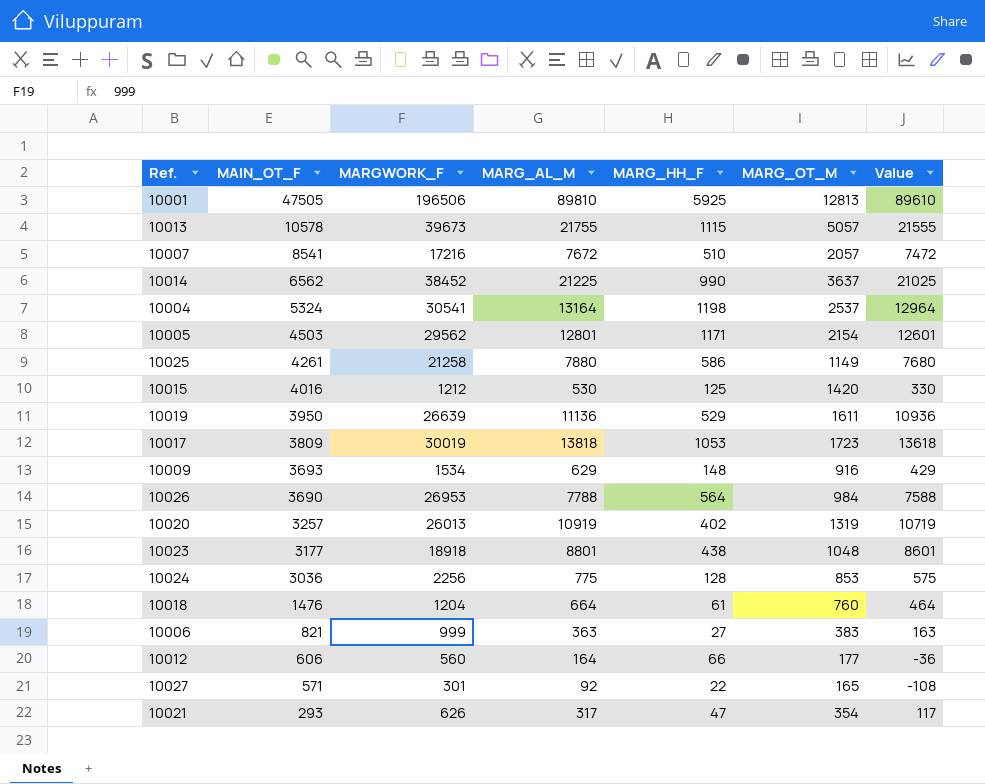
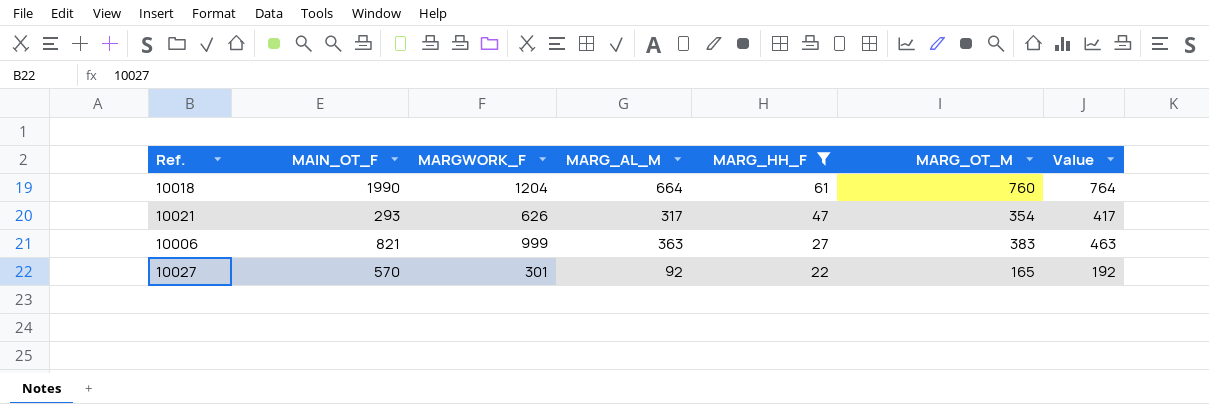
filter: none -> MARG_HH_F <= 61
row order: MAIN_OT_F descending -> MARG_HH_F descending
column Value | formula: [MARG_AL_M] - 200 -> [MARG_AL_M] + 100
10018 | MAIN_OT_F: 1476 -> 1990
10027 | MAIN_OT_F: 571 -> 570

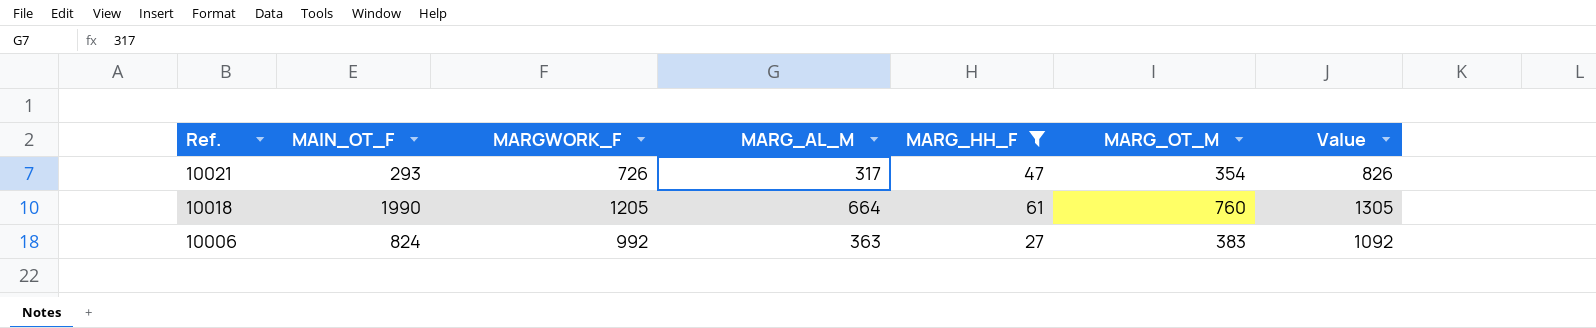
row order: MARG_HH_F descending -> Ref. descending
column Value | formula: [MARG_AL_M] + 100 -> [MARGWORK_F] + 100
row 10027: 570 | 301 | 92 | 22 | 165 | 192 -> none
10021 | MARGWORK_F: 626 -> 726
10018 | MARGWORK_F: 1204 -> 1205
10006 | MAIN_OT_F: 821 -> 824
10006 | MARGWORK_F: 999 -> 992

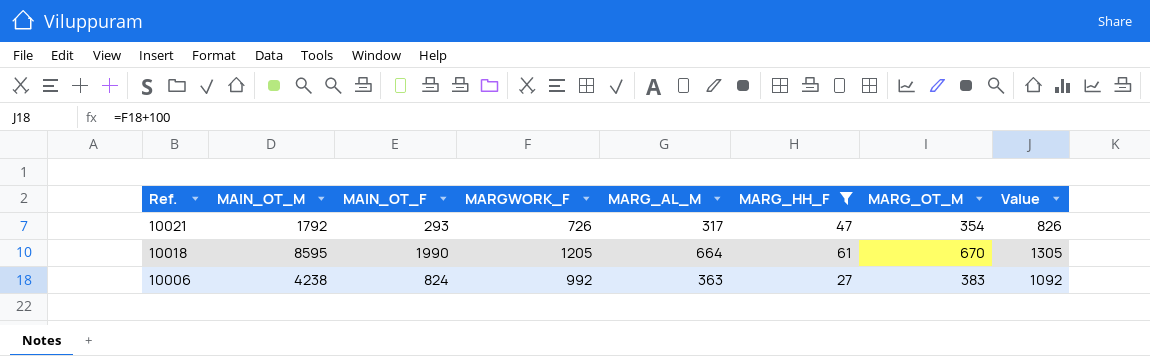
column MAIN_OT_M | position: none -> 2
10018 | MARG_OT_M: 760 -> 670

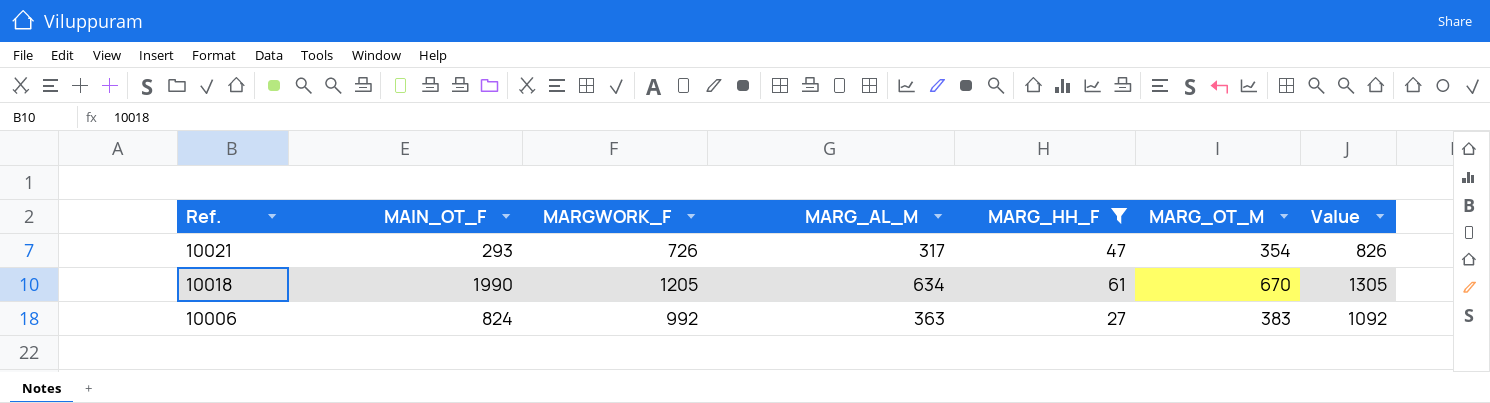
column MAIN_OT_M | position: 2 -> none
10018 | MARG_AL_M: 664 -> 634

